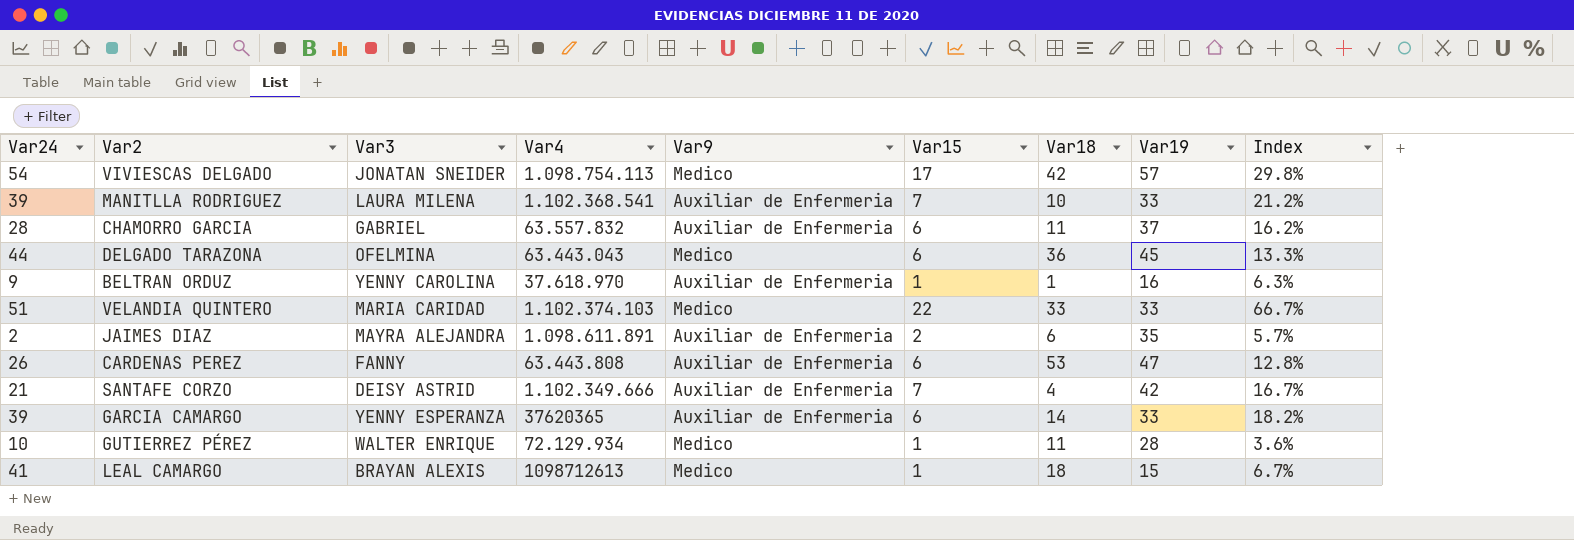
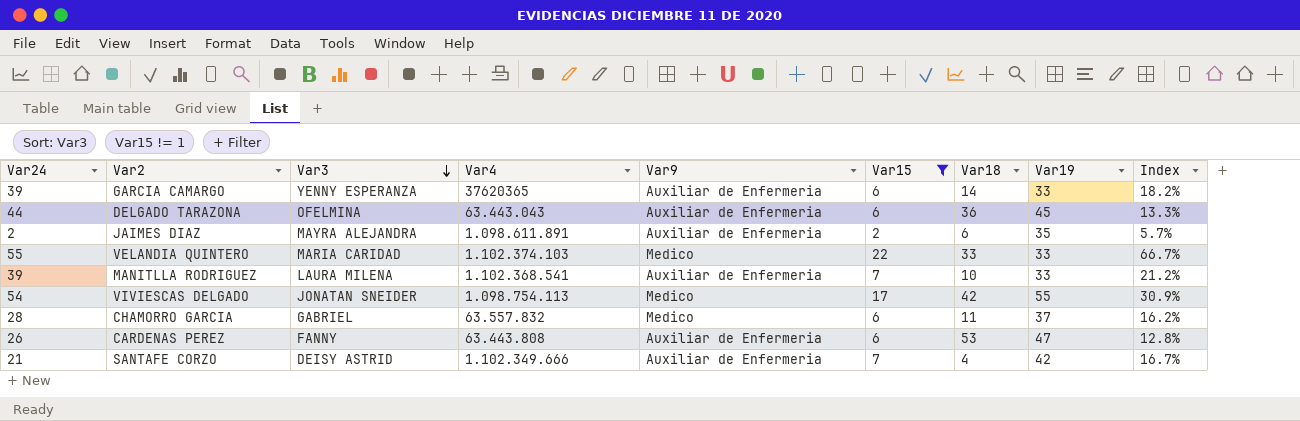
filter: none -> Var15 != 1
row order: none -> Var3 descending
DELGADO TARAZONA | Var9: Medico -> Auxiliar de Enfermeria
VELANDIA QUINTERO | Var24: 51 -> 55
VIVIESCAS DELGADO | Var19: 57 -> 55
VIVIESCAS DELGADO | Index: 29.8% -> 30.9%
CHAMORRO GARCIA | Var9: Auxiliar de Enfermeria -> Medico

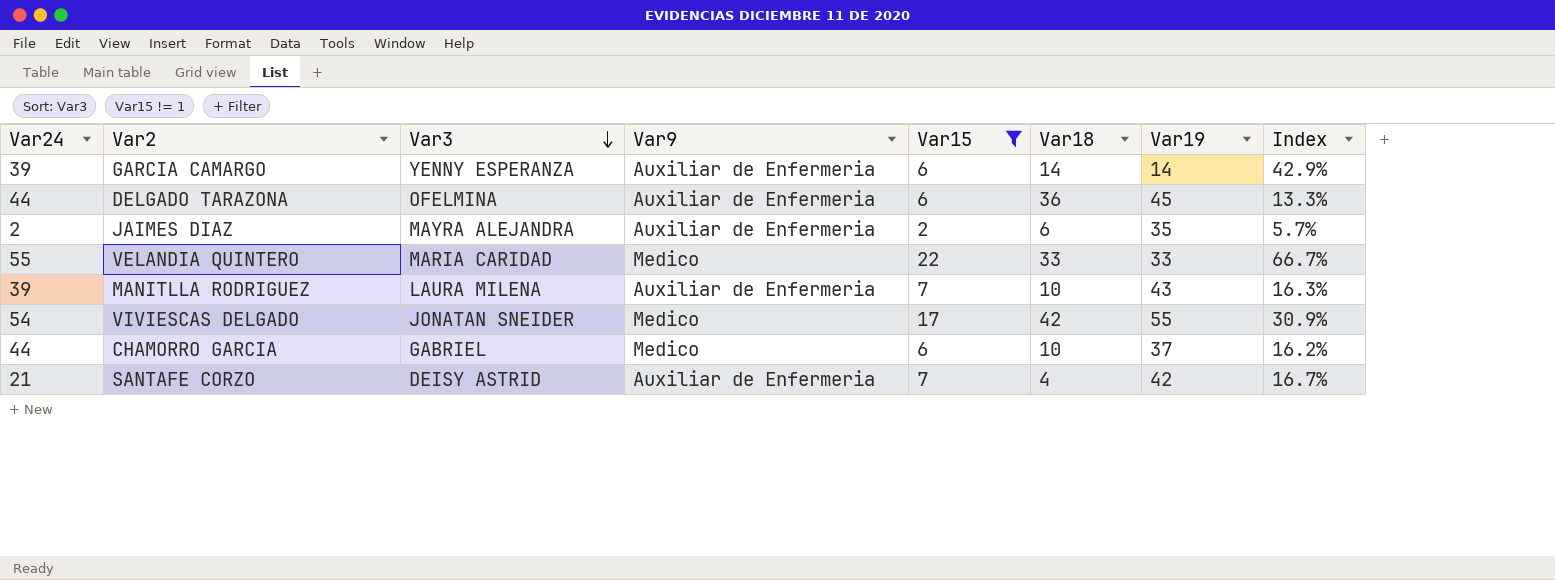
column Var4 | position: 4 -> none
row CARDENAS PEREZ: 26 | FANNY | 63.443.808 | Auxiliar de Enfermeria | 6 | 53 | 47 | 12.8% -> none
GARCIA CAMARGO | Var19: 33 -> 14
GARCIA CAMARGO | Index: 18.2% -> 42.9%
MANITLLA RODRIGUEZ | Var19: 33 -> 43
MANITLLA RODRIGUEZ | Index: 21.2% -> 16.3%
CHAMORRO GARCIA | Var24: 28 -> 44
CHAMORRO GARCIA | Var18: 11 -> 10

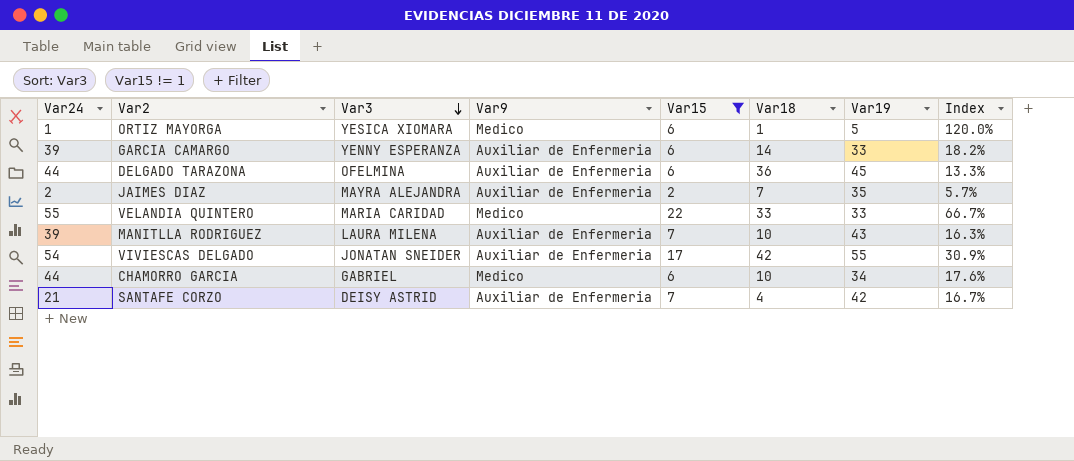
row ORTIZ MAYORGA: none -> 1 | YESICA XIOMARA | Medico | 6 | 1 | 5 | 120.0%
GARCIA CAMARGO | Var19: 14 -> 33
GARCIA CAMARGO | Index: 42.9% -> 18.2%
JAIMES DIAZ | Var18: 6 -> 7
VIVIESCAS DELGADO | Var9: Medico -> Auxiliar de Enfermeria
CHAMORRO GARCIA | Var19: 37 -> 34
CHAMORRO GARCIA | Index: 16.2% -> 17.6%

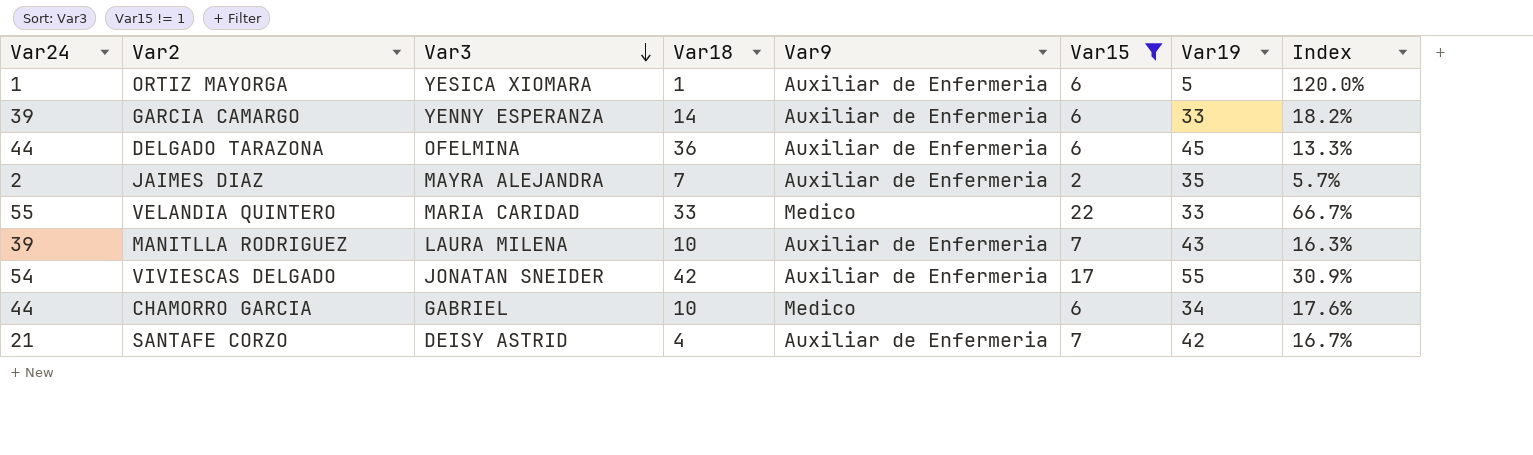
column Var18 | position: 6 -> 4
ORTIZ MAYORGA | Var9: Medico -> Auxiliar de Enfermeria

